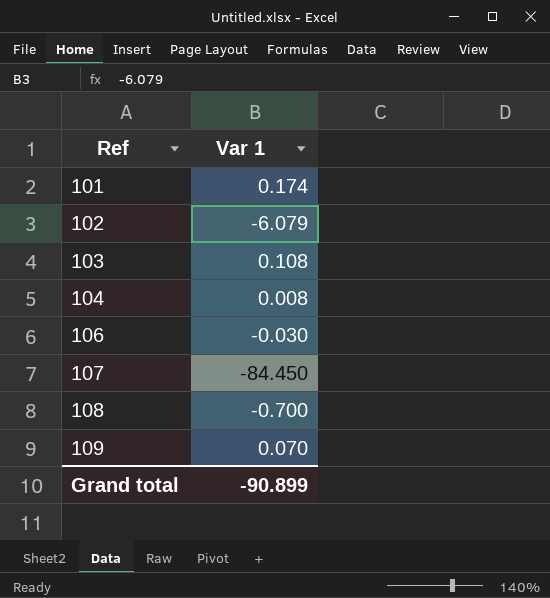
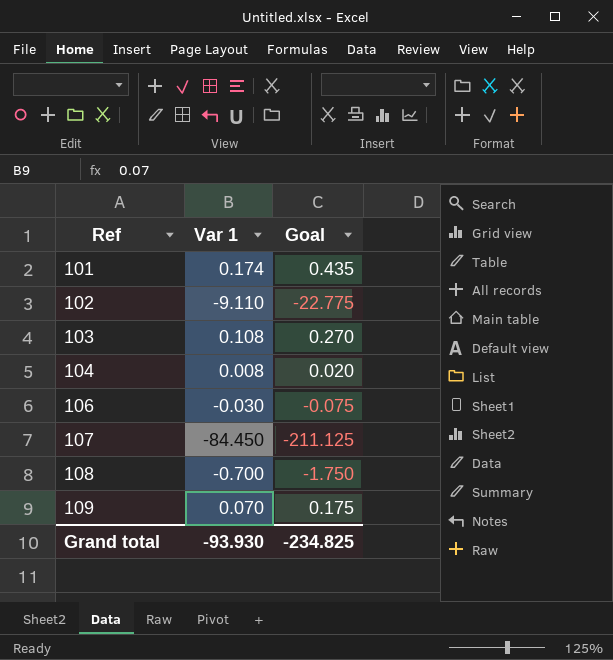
column Goal | formula: none -> [Var 1] * 2.5
102 | Var 1: -6.079 -> -9.110
Grand total | Var 1: -90.899 -> -93.930

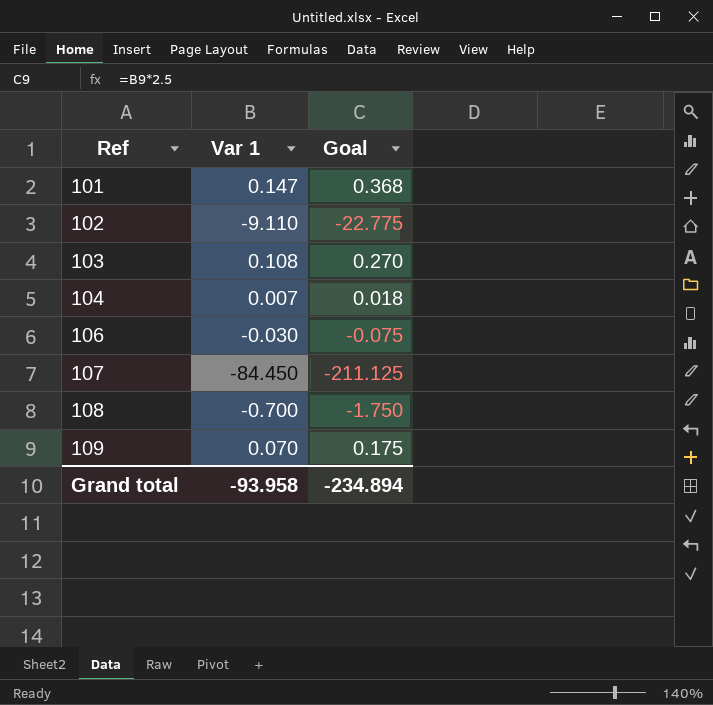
101 | Var 1: 0.174 -> 0.147
101 | Goal: 0.435 -> 0.368
104 | Var 1: 0.008 -> 0.007
104 | Goal: 0.020 -> 0.018
Grand total | Var 1: -93.930 -> -93.958
Grand total | Goal: -234.825 -> -234.894

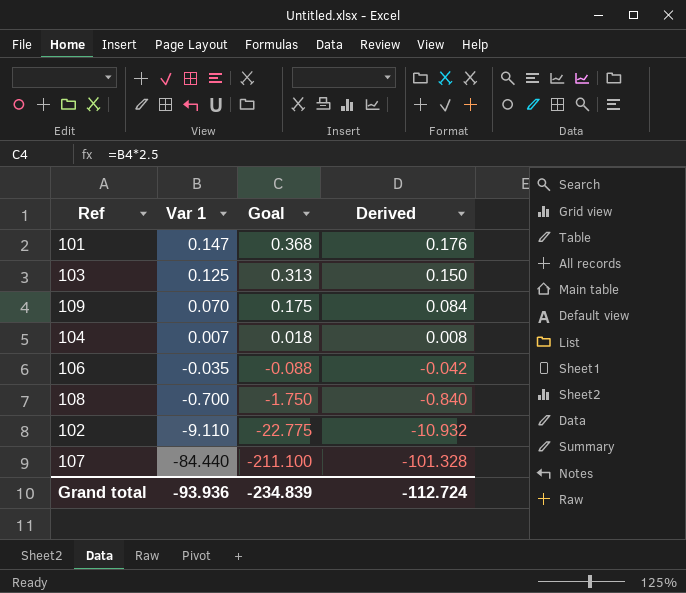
row order: Ref ascending -> Var 1 descending
column Derived | formula: none -> [Var 1] * 1.2
103 | Var 1: 0.108 -> 0.125
103 | Goal: 0.270 -> 0.313
106 | Var 1: -0.030 -> -0.035
106 | Goal: -0.075 -> -0.088
107 | Var 1: -84.450 -> -84.440
107 | Goal: -211.125 -> -211.100
Grand total | Var 1: -93.958 -> -93.936
Grand total | Goal: -234.894 -> -234.839

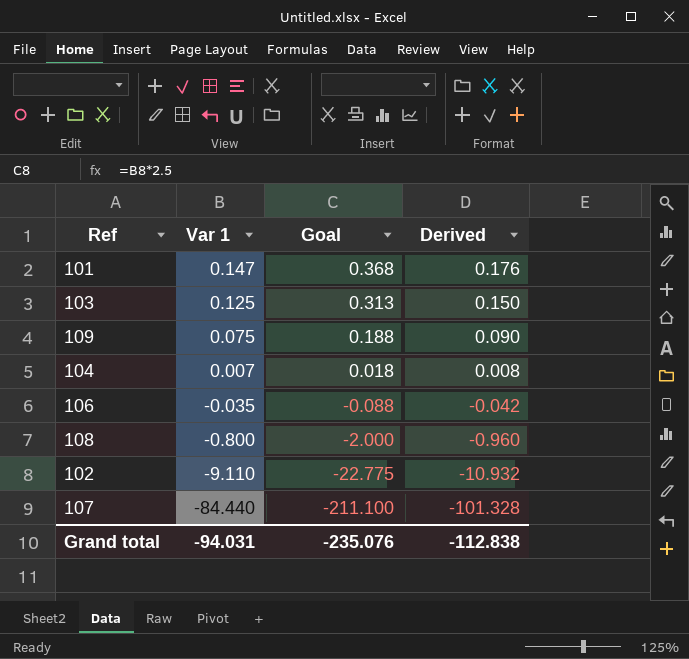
109 | Var 1: 0.070 -> 0.075
109 | Goal: 0.175 -> 0.188
109 | Derived: 0.084 -> 0.090
108 | Var 1: -0.700 -> -0.800
108 | Goal: -1.750 -> -2.000
108 | Derived: -0.840 -> -0.960
Grand total | Var 1: -93.936 -> -94.031
Grand total | Goal: -234.839 -> -235.076
Grand total | Derived: -112.724 -> -112.838

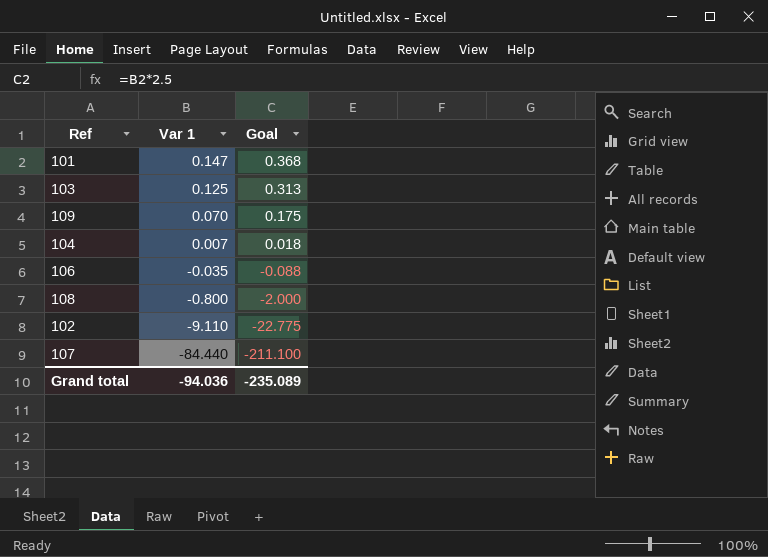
column Derived | formula: [Var 1] * 1.2 -> none
109 | Var 1: 0.075 -> 0.070
109 | Goal: 0.188 -> 0.175
Grand total | Var 1: -94.031 -> -94.036
Grand total | Goal: -235.076 -> -235.089

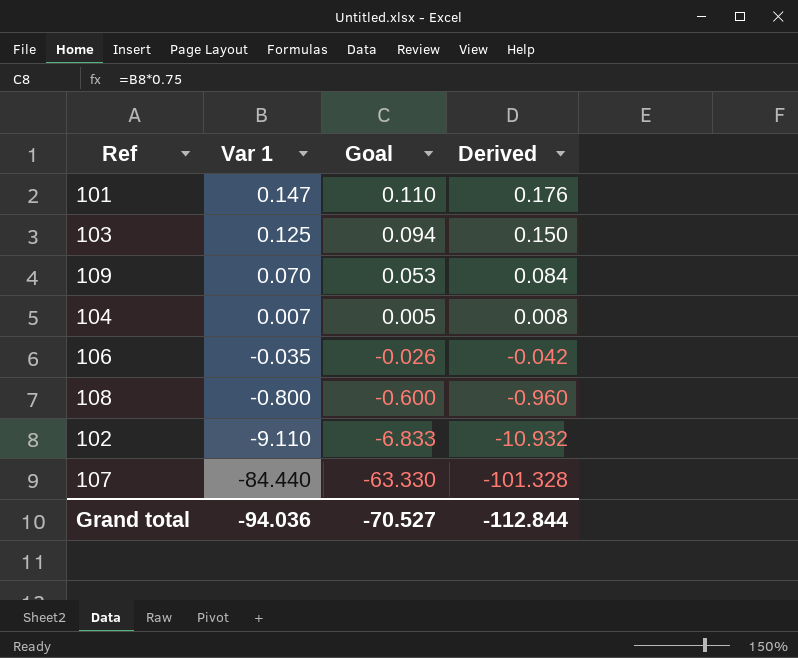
column Goal | formula: [Var 1] * 2.5 -> [Var 1] * 0.75
column Derived | formula: none -> [Var 1] * 1.2
Grand total | Goal: -235.089 -> -70.527

